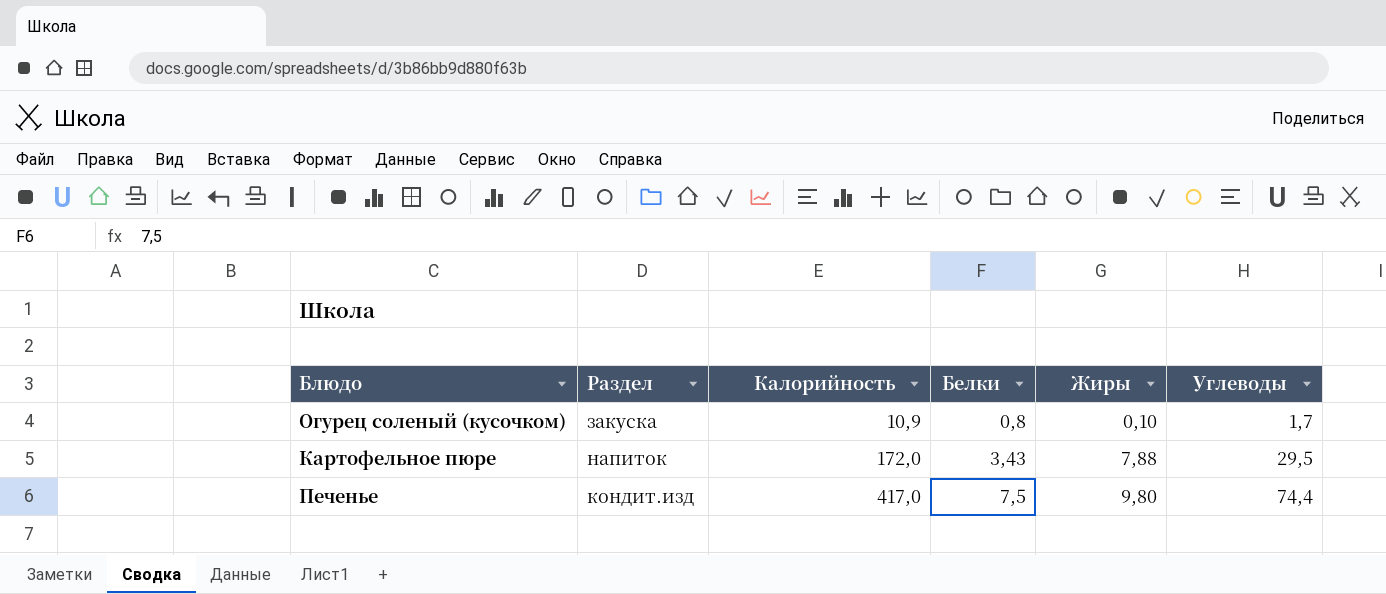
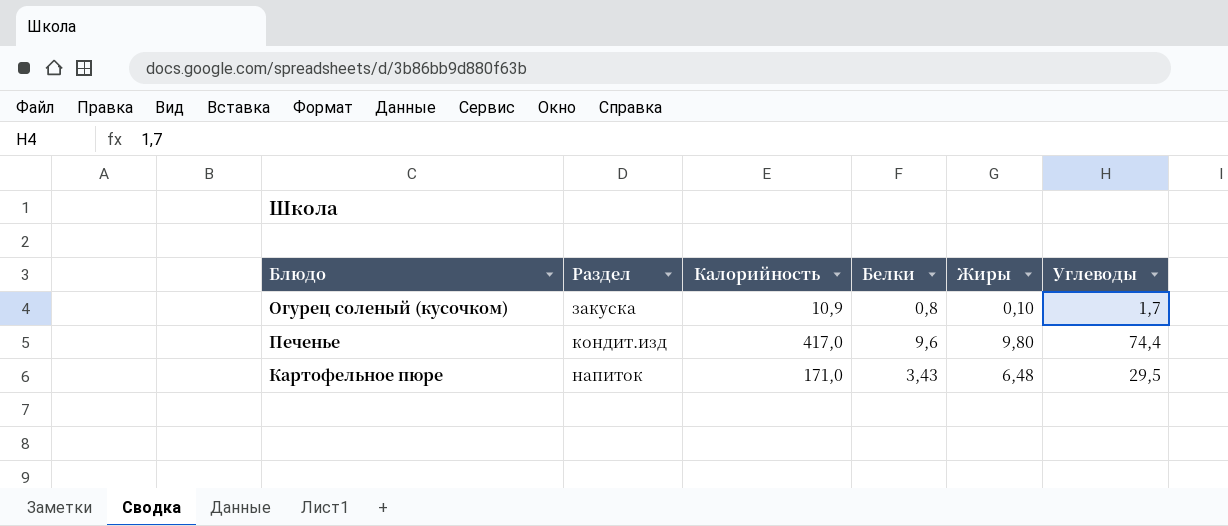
row order: Калорийность ascending -> Раздел ascending
Печенье | Белки: 7,5 -> 9,6
Картофельное пюре | Калорийность: 172,0 -> 171,0
Картофельное пюре | Жиры: 7,88 -> 6,48

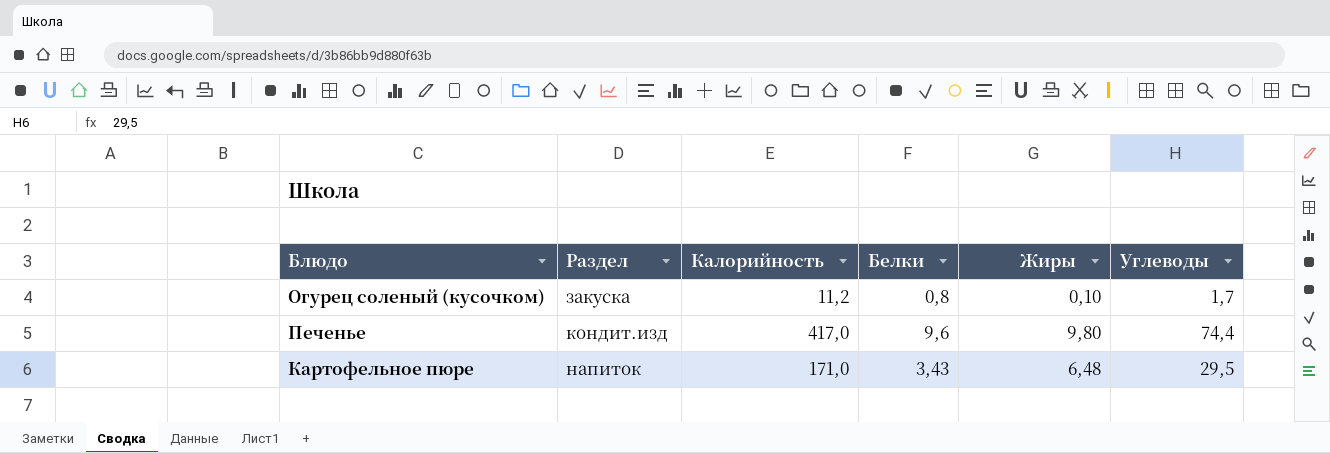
Огурец соленый (кусочком) | Калорийность: 10,9 -> 11,2

